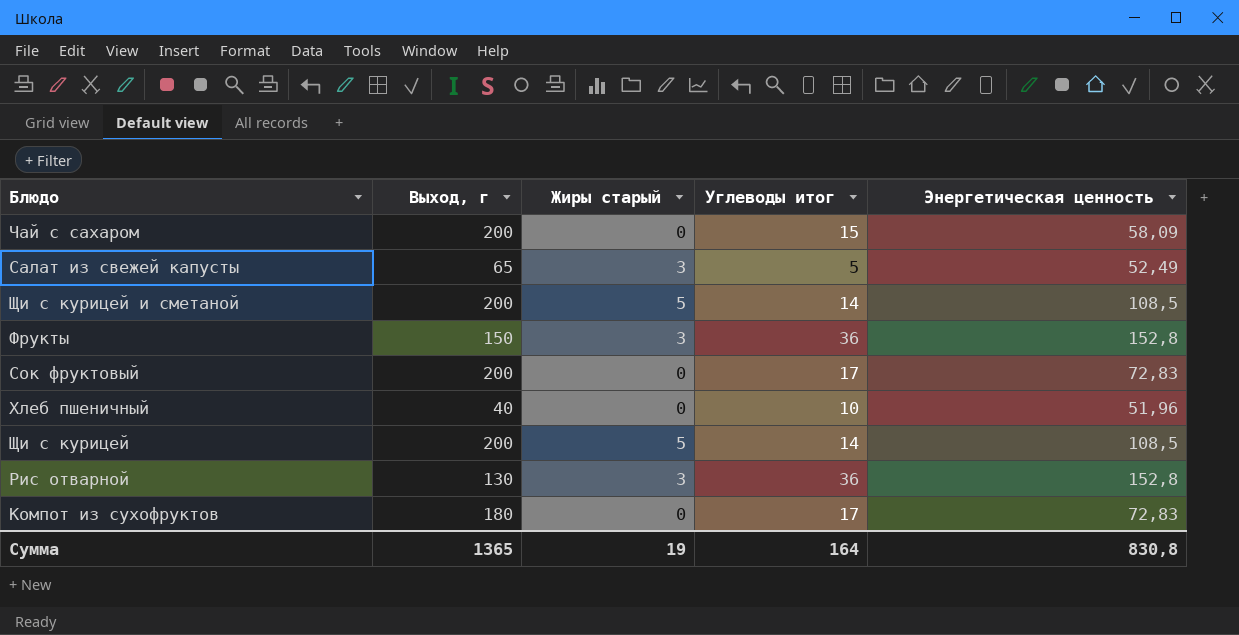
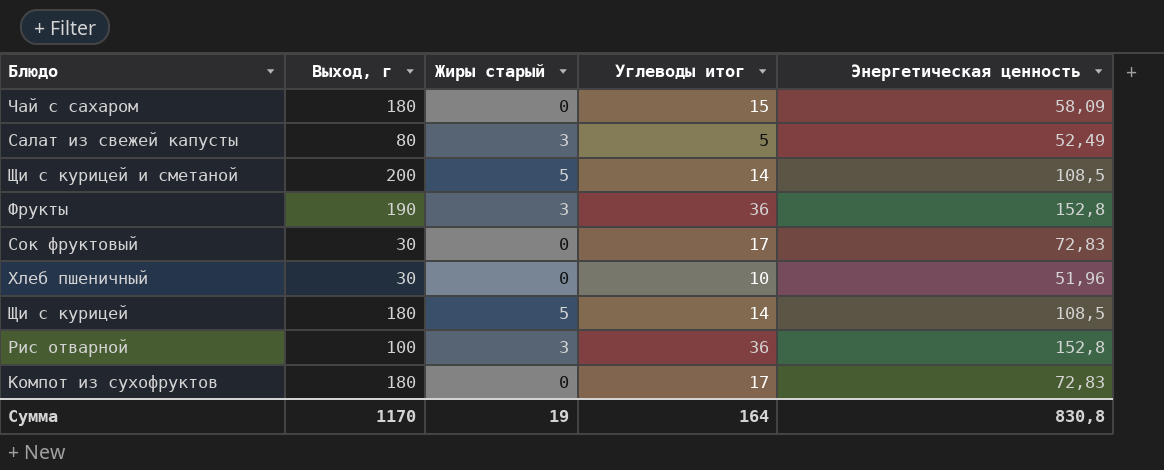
Чай с сахаром | Выход, г: 200 -> 180
Салат из свежей капусты | Выход, г: 65 -> 80
Фрукты | Выход, г: 150 -> 190
Сок фруктовый | Выход, г: 200 -> 30
Хлеб пшеничный | Выход, г: 40 -> 30
Щи с курицей | Выход, г: 200 -> 180
Рис отварной | Выход, г: 130 -> 100
Сумма | Выход, г: 1365 -> 1170

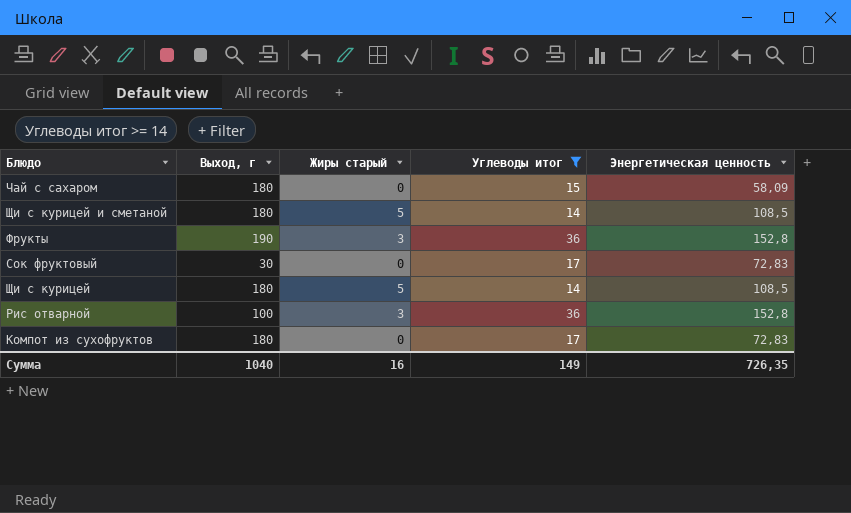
filter: none -> Углеводы итог >= 14
Щи с курицей и сметаной | Выход, г: 200 -> 180
Сумма | Выход, г: 1170 -> 1040
Сумма | Жиры старый: 19 -> 16
Сумма | Углеводы итог: 164 -> 149
Сумма | Энергетическая ценность: 830,8 -> 726,35

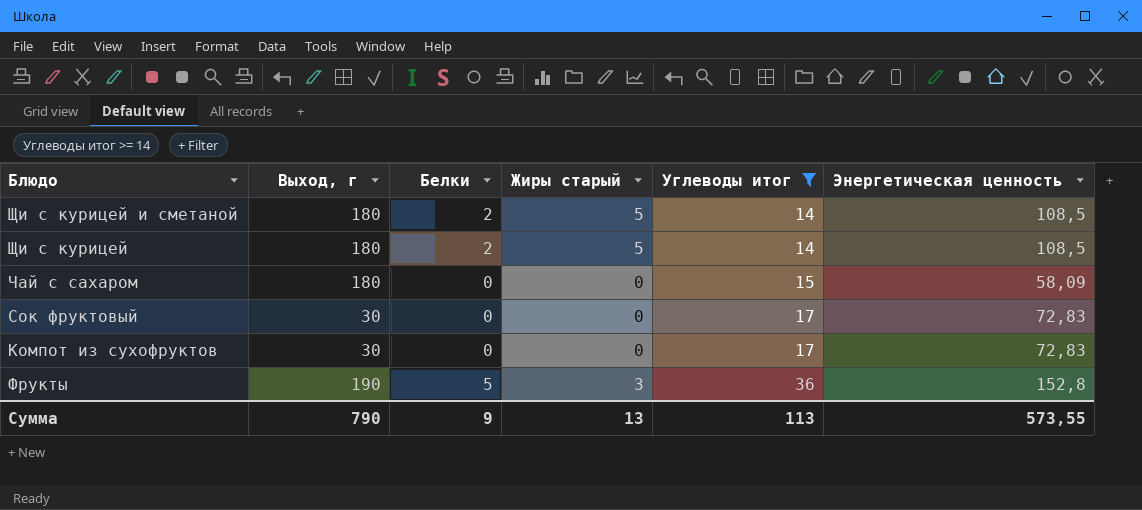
row order: none -> Углеводы итог ascending
column Белки | position: none -> 3
row Рис отварной: 100 | 3 | 36 | 152,8 -> none
Компот из сухофруктов | Выход, г: 180 -> 30
Сумма | Выход, г: 1040 -> 790
Сумма | Жиры старый: 16 -> 13
Сумма | Углеводы итог: 149 -> 113
Сумма | Энергетическая ценность: 726,35 -> 573,55

